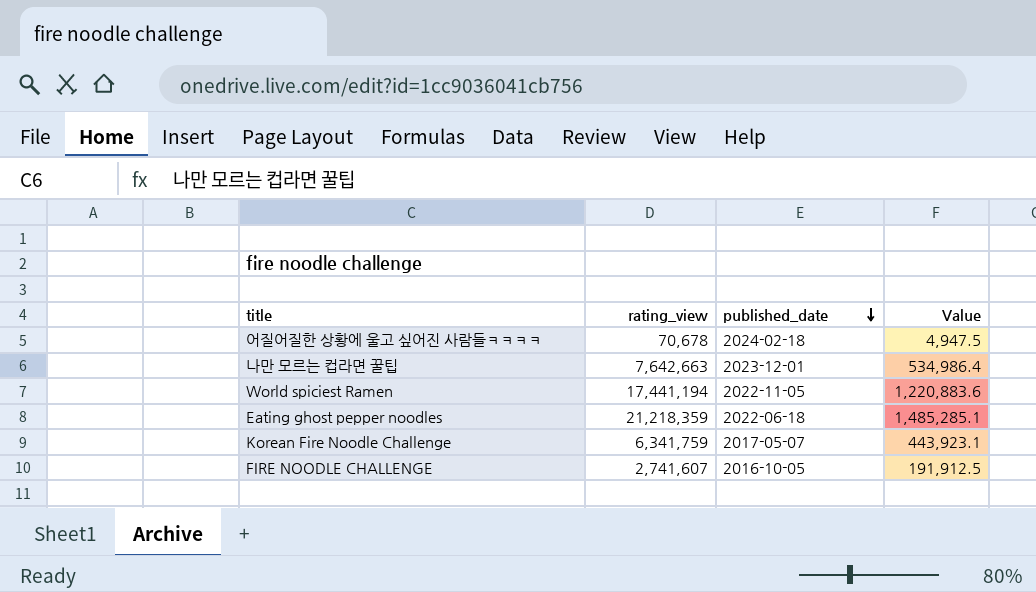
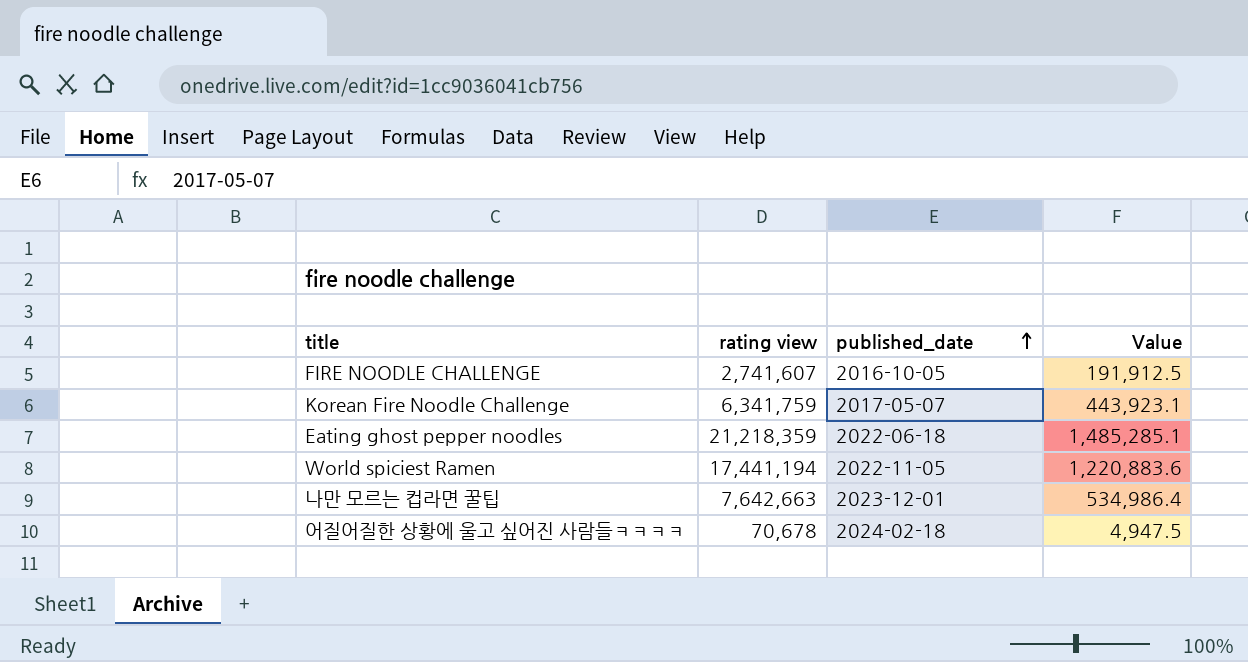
row order: published_date descending -> published_date ascending
column name: rating_view -> rating view

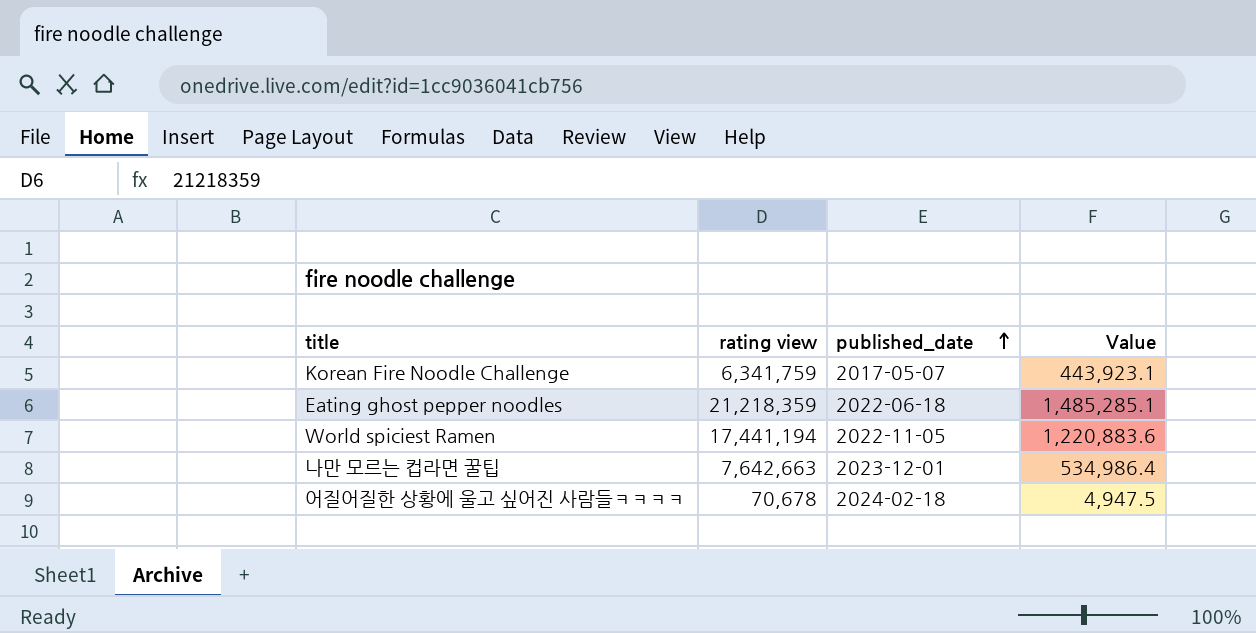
row FIRE NOODLE CHALLENGE: 2,741,607 | 2016-10-05 | 191,912.5 -> none

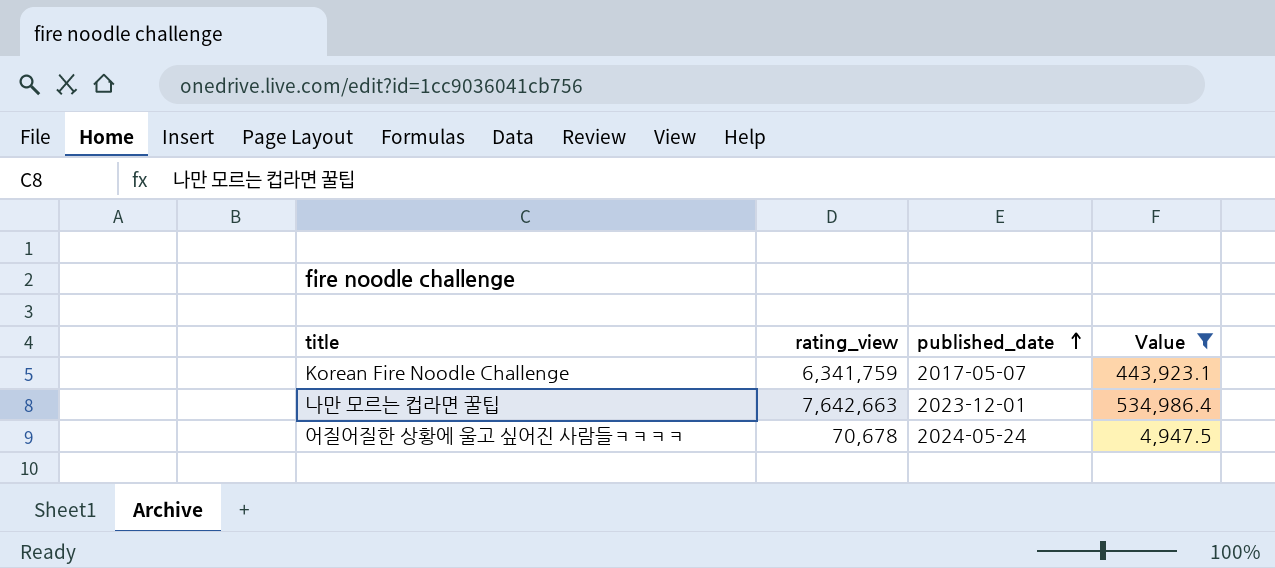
filter: none -> Value <= 534,986.4
column name: rating view -> rating_view
어질어질한 상황에 울고 싶어진 사람들ㅋㅋㅋㅋ | published_date: 2024-02-18 -> 2024-05-24

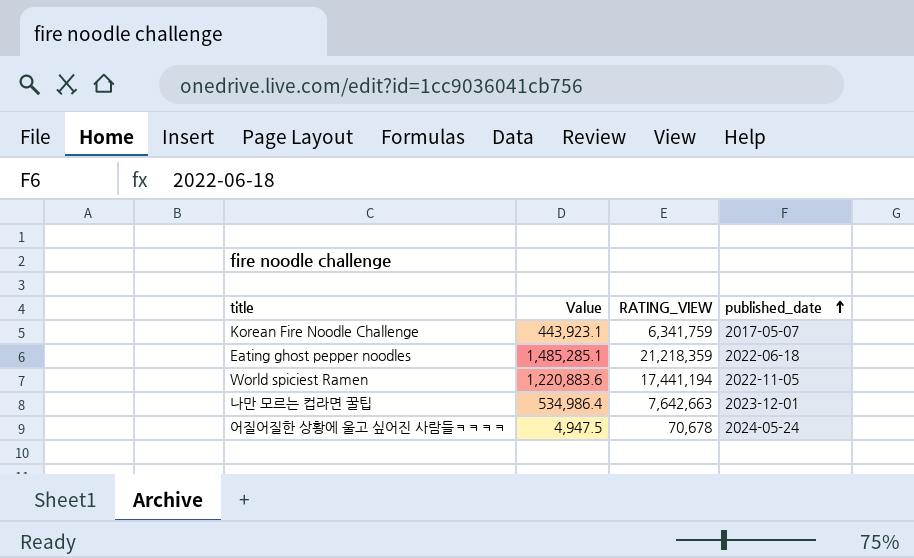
filter: Value <= 534,986.4 -> none
column Value | position: 4 -> 2
column name: rating_view -> RATING_VIEW

